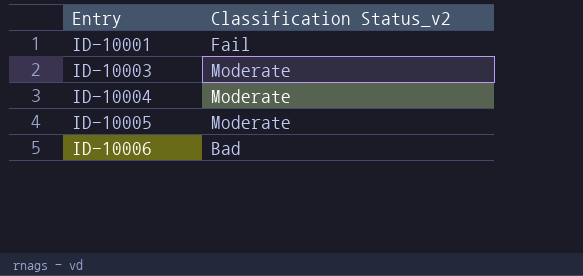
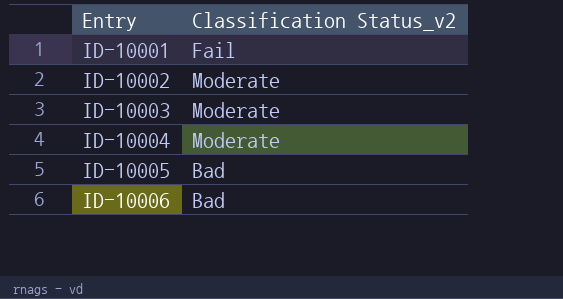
row ID-10002: none -> Moderate
ID-10005 | Classification Status_v2: Moderate -> Bad

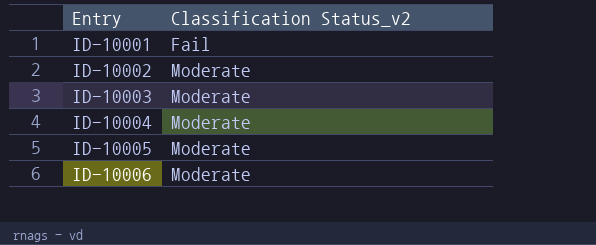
ID-10005 | Classification Status_v2: Bad -> Moderate
ID-10006 | Classification Status_v2: Bad -> Moderate

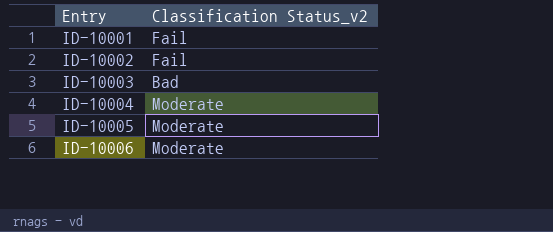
ID-10002 | Classification Status_v2: Moderate -> Fail
ID-10003 | Classification Status_v2: Moderate -> Bad

